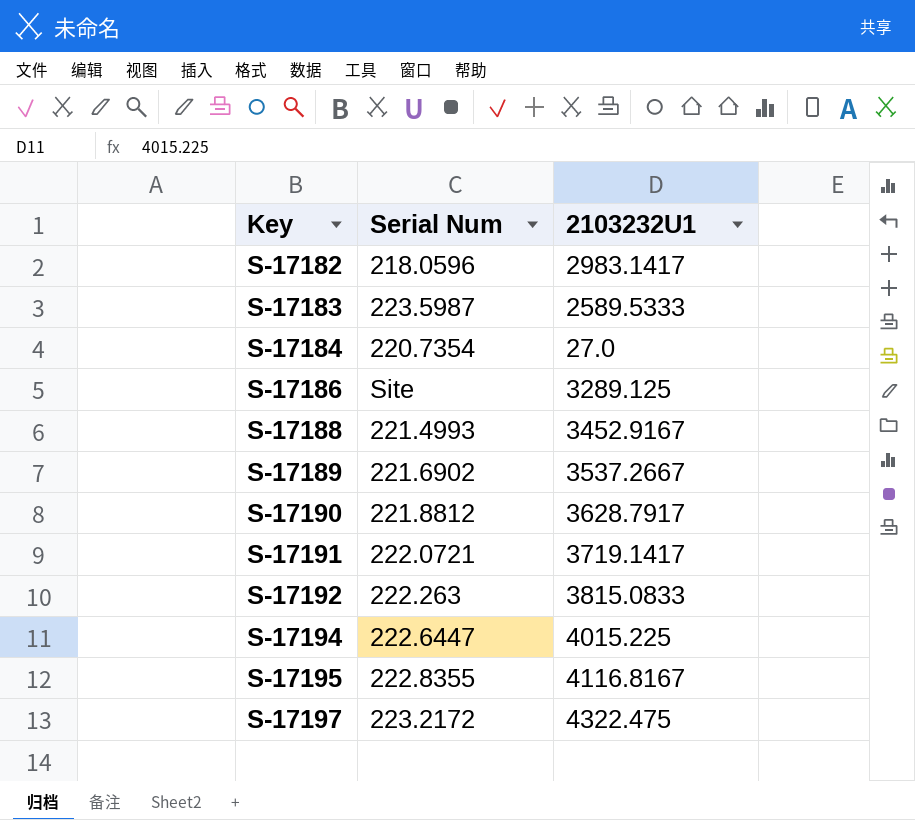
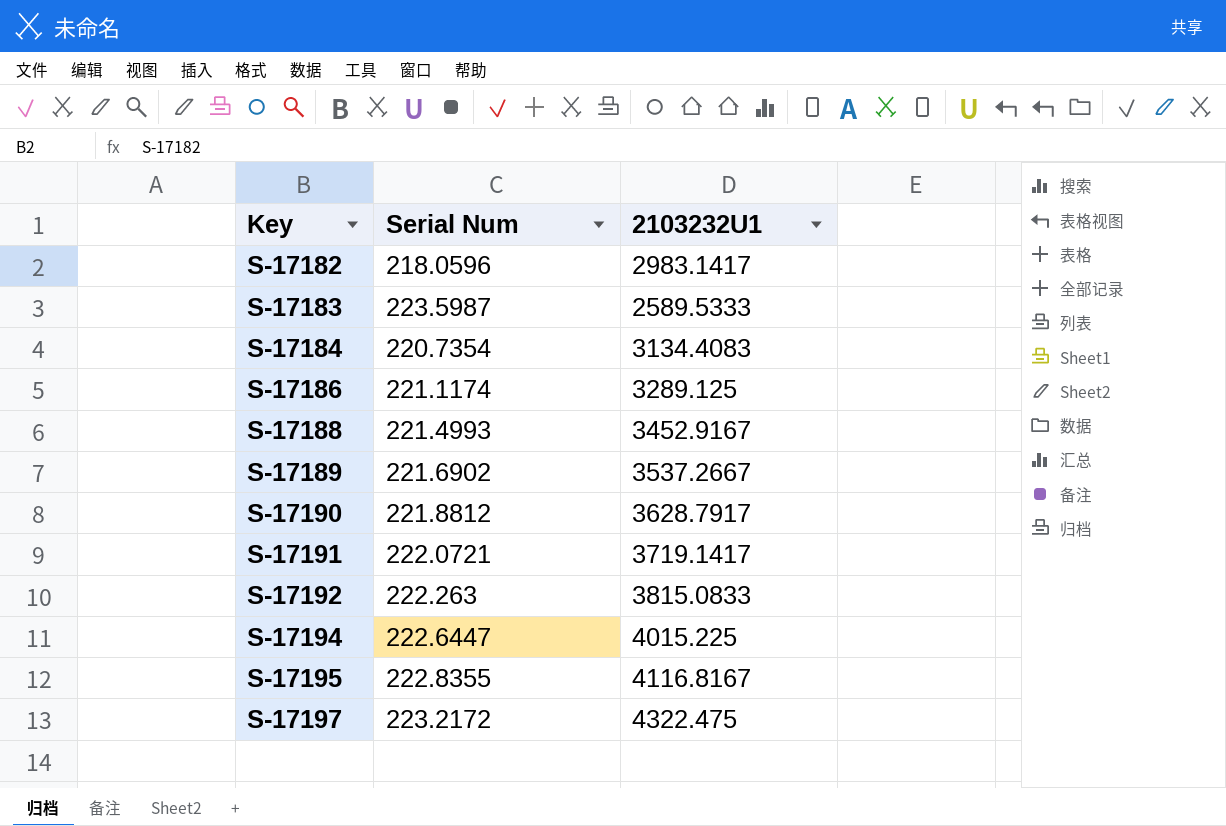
S-17184 | 2103232U1: 27.0 -> 3134.4083
S-17186 | Serial Num: Site -> 221.1174

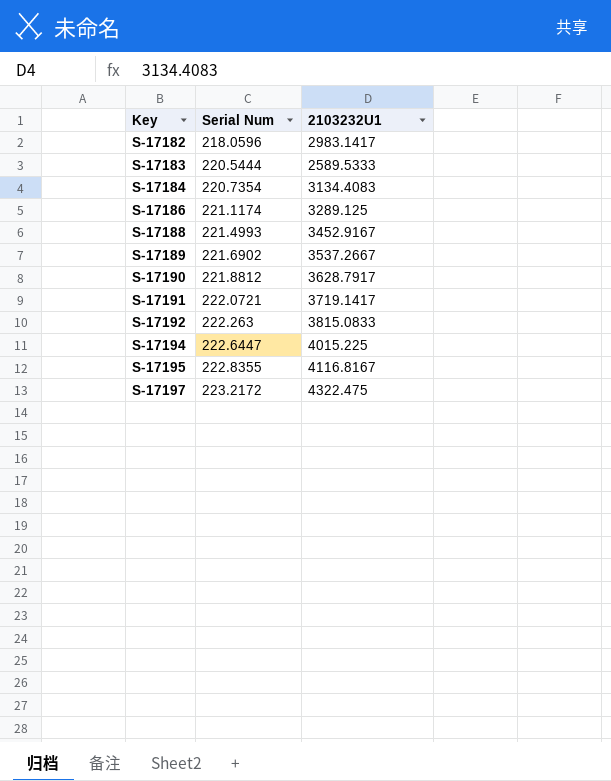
S-17183 | Serial Num: 223.5987 -> 220.5444

